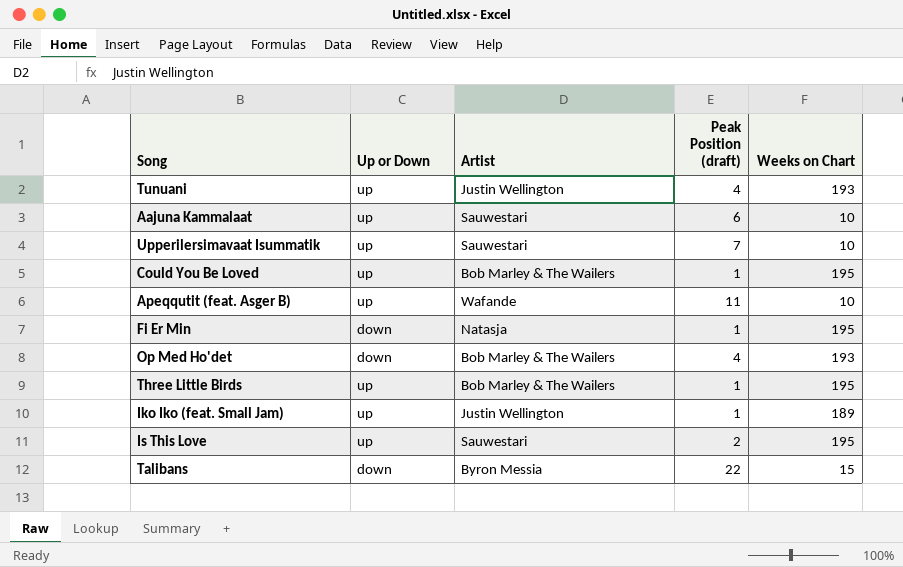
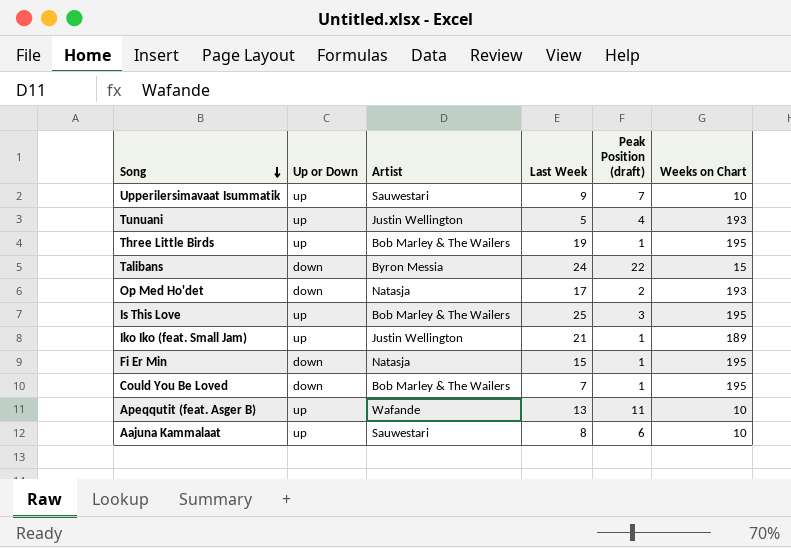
row order: none -> Song descending
column Last Week | position: none -> 4
Op Med Ho'det | Artist: Bob Marley & The Wailers -> Natasja
Op Med Ho'det | Peak Position (draft): 4 -> 2
Is This Love | Artist: Sauwestari -> Bob Marley & The Wailers
Is This Love | Peak Position (draft): 2 -> 3
Could You Be Loved | Up or Down: up -> down

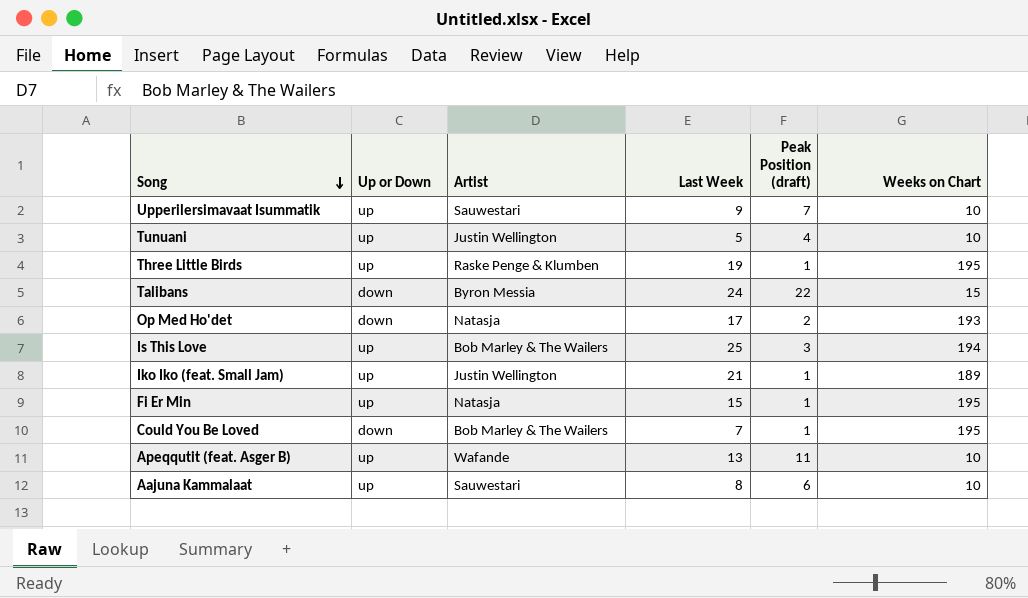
Tunuani | Weeks on Chart: 193 -> 10
Three Little Birds | Artist: Bob Marley & The Wailers -> Raske Penge & Klumben
Is This Love | Weeks on Chart: 195 -> 194
Fi Er Min | Up or Down: down -> up

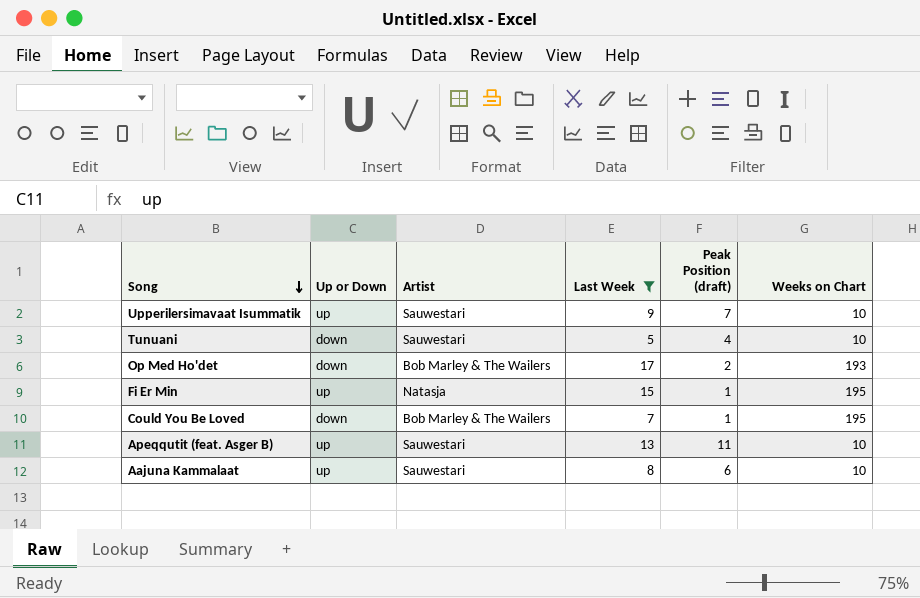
filter: none -> Last Week <= 17
Tunuani | Up or Down: up -> down
Tunuani | Artist: Justin Wellington -> Sauwestari
Op Med Ho'det | Artist: Natasja -> Bob Marley & The Wailers
Apeqqutit (feat. Asger B) | Artist: Wafande -> Sauwestari

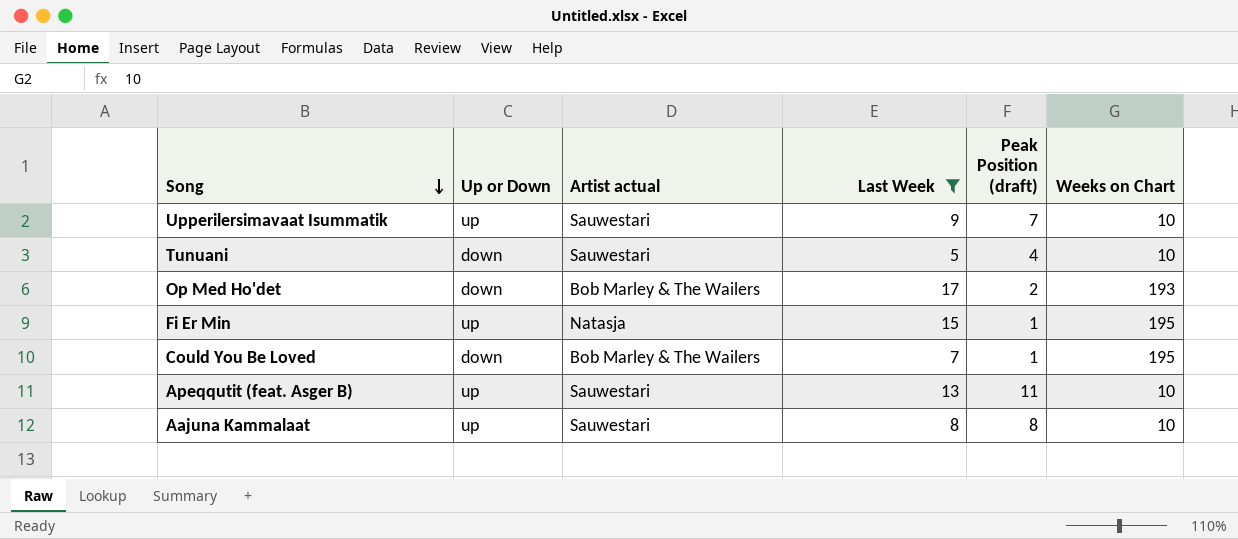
column name: Artist -> Artist actual
Aajuna Kammalaat | Peak Position (draft): 6 -> 8

